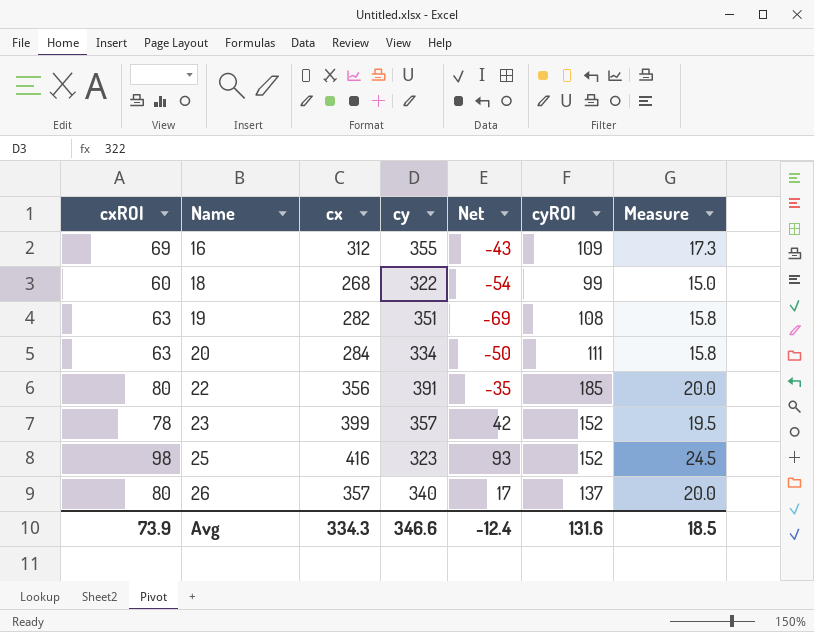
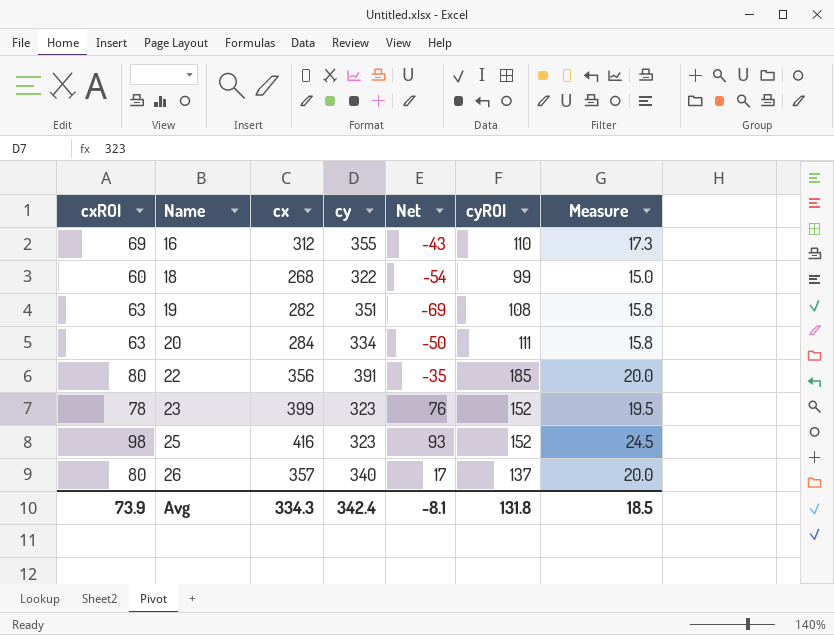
16 | cyROI: 109 -> 110
23 | cy: 357 -> 323
23 | Net: 42 -> 76
Avg | cy: 346.6 -> 342.4
Avg | Net: -12.4 -> -8.1
Avg | cyROI: 131.6 -> 131.8

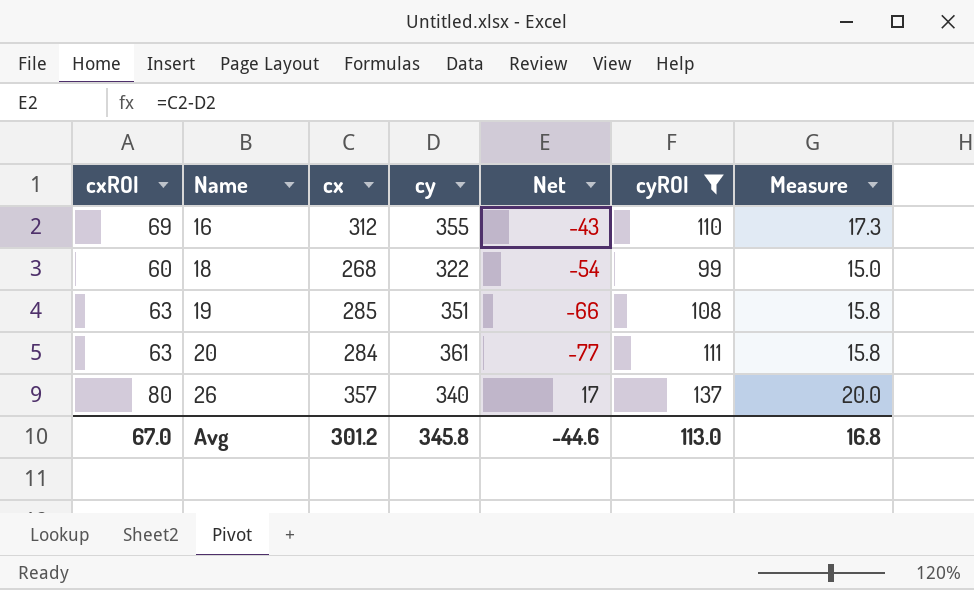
filter: none -> cyROI <= 137
19 | cx: 282 -> 285
19 | Net: -69 -> -66
20 | cy: 334 -> 361
20 | Net: -50 -> -77
Avg | cxROI: 73.9 -> 67.0
Avg | cx: 334.3 -> 301.2
Avg | cy: 342.4 -> 345.8
Avg | Net: -8.1 -> -44.6
Avg | cyROI: 131.8 -> 113.0
Avg | Measure: 18.5 -> 16.8

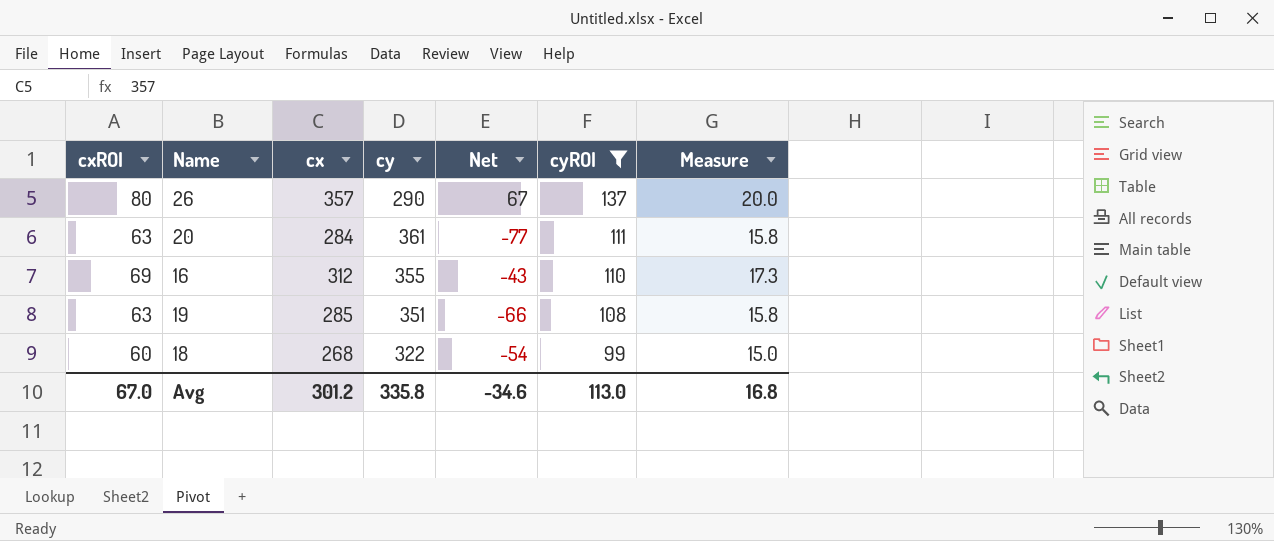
row order: Name ascending -> cyROI descending
26 | cy: 340 -> 290
26 | Net: 17 -> 67
Avg | cy: 345.8 -> 335.8
Avg | Net: -44.6 -> -34.6

